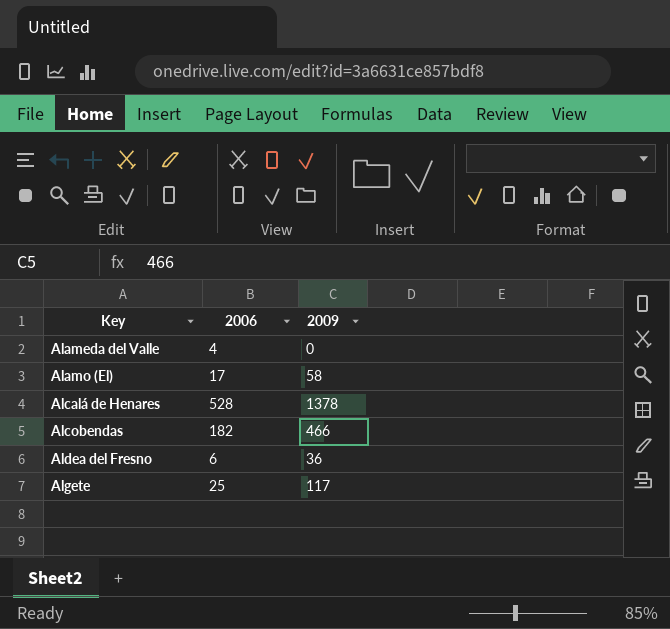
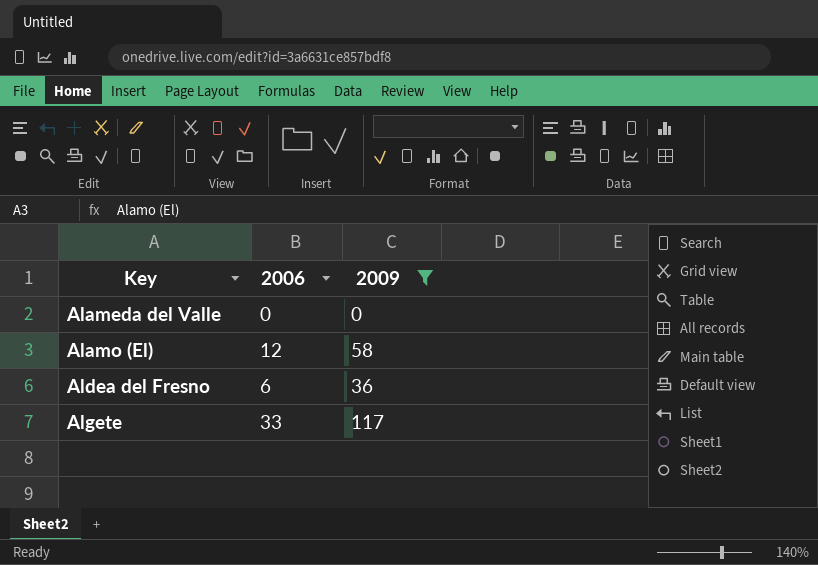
filter: none -> 2009 <= 117
Alameda del Valle | 2006: 4 -> 0
Alamo (El) | 2006: 17 -> 12
Algete | 2006: 25 -> 33

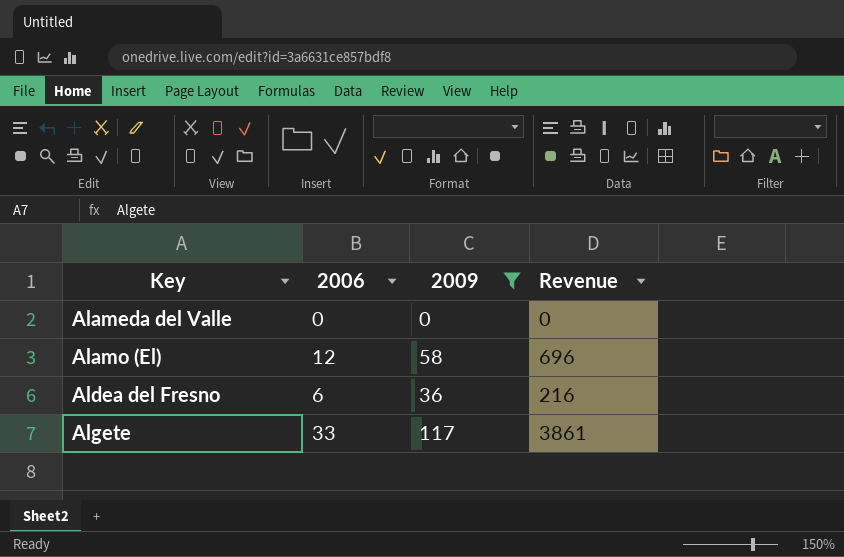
column Revenue | formula: none -> [2006] * [2009]

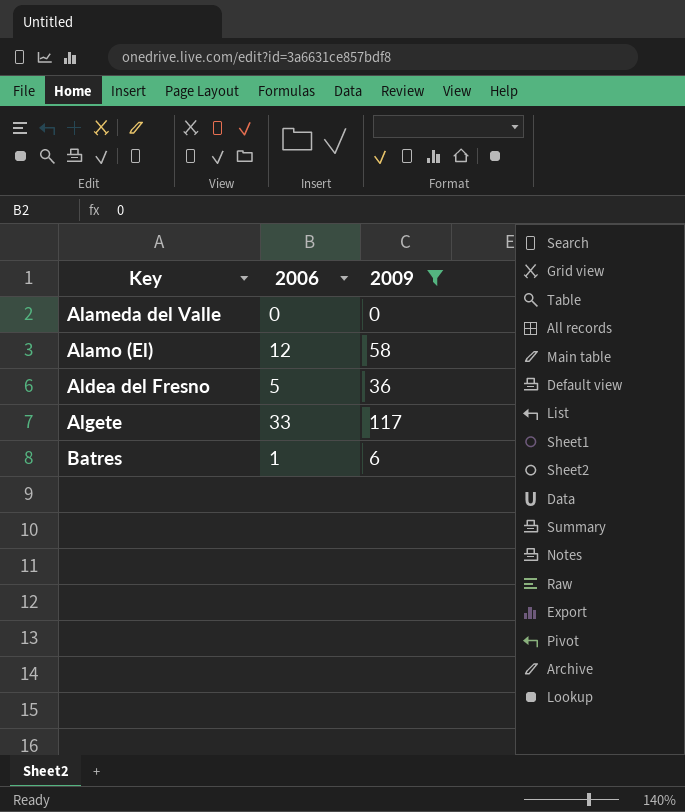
column Revenue | formula: [2006] * [2009] -> none
Aldea del Fresno | 2006: 6 -> 5
row Batres: none -> 1 | 6

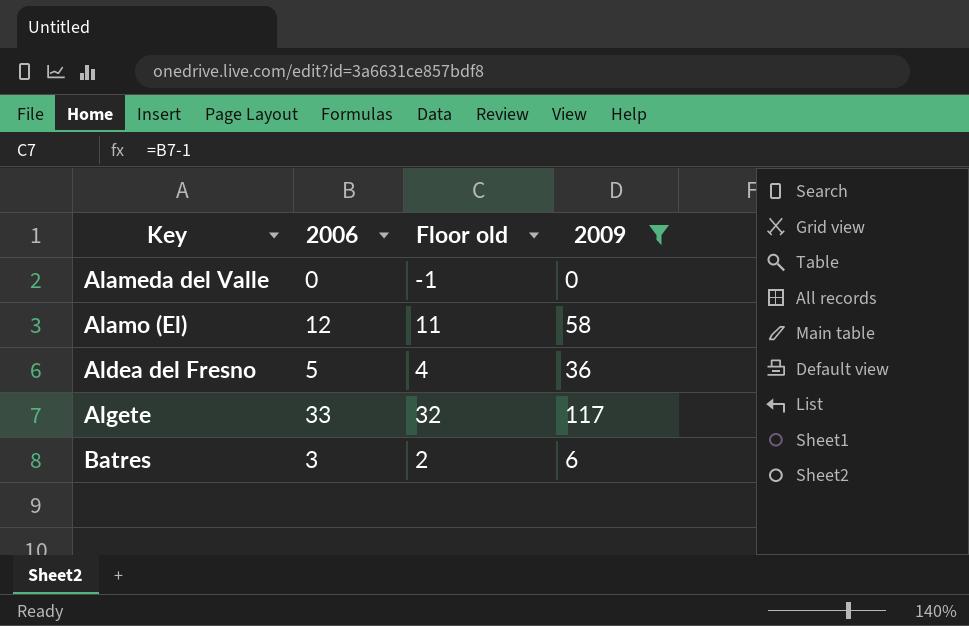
column Floor old | formula: none -> [2006] - 1
Batres | 2006: 1 -> 3

